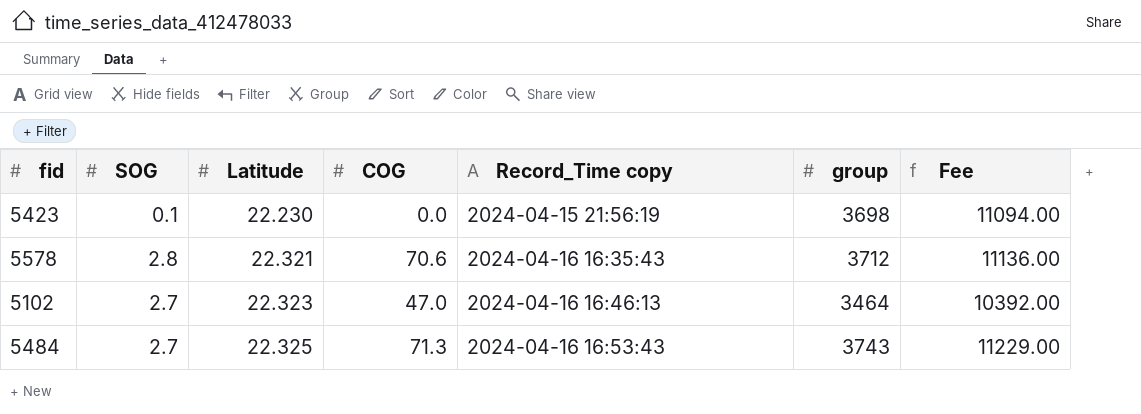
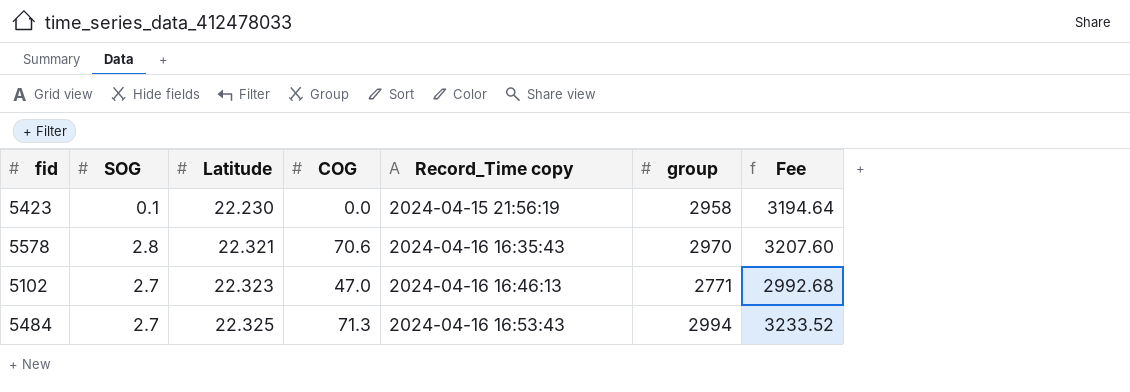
column Fee | formula: [group] * 3 -> [group] * 1.08
5423 | group: 3698 -> 2958
5578 | group: 3712 -> 2970
5102 | group: 3464 -> 2771
5484 | group: 3743 -> 2994

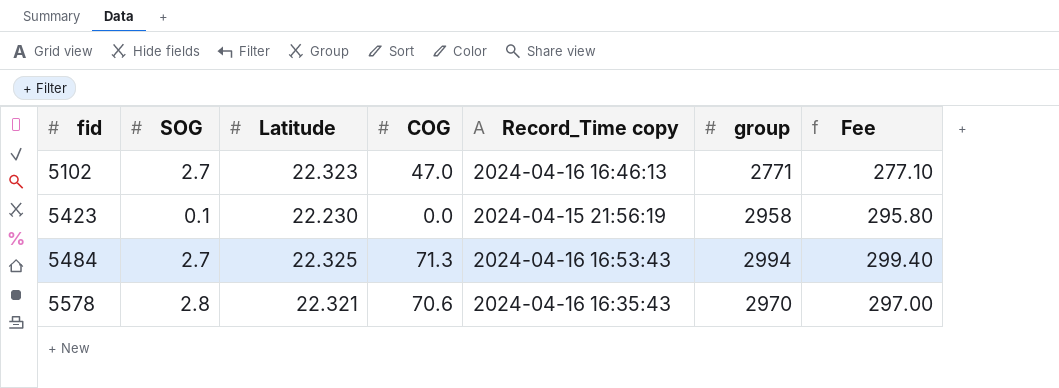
row order: Latitude ascending -> fid ascending
column Fee | formula: [group] * 1.08 -> [group] * 0.1

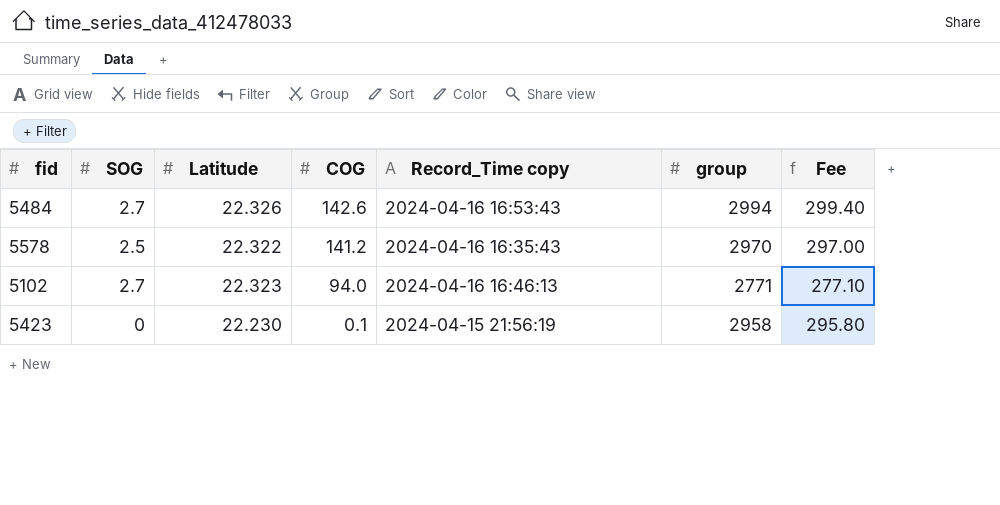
row order: fid ascending -> COG descending
5484 | Latitude: 22.325 -> 22.326
5484 | COG: 71.3 -> 142.6
5578 | SOG: 2.8 -> 2.5
5578 | Latitude: 22.321 -> 22.322
5578 | COG: 70.6 -> 141.2
5102 | COG: 47.0 -> 94.0
5423 | SOG: 0.1 -> 0
5423 | COG: 0.0 -> 0.1

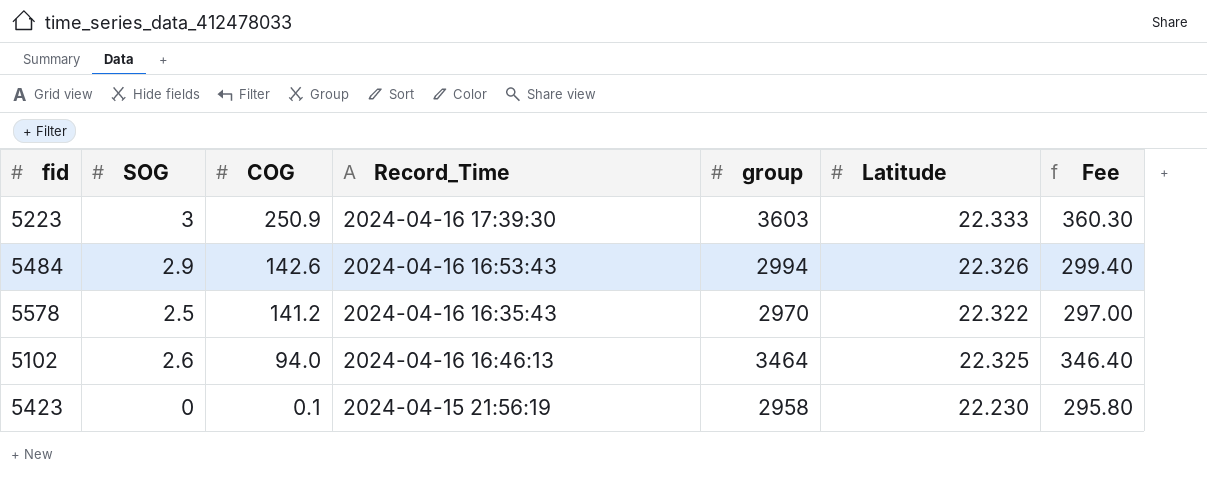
column name: Record_Time copy -> Record_Time
column Latitude | position: 3 -> 6
row 5223: none -> 3 | 250.9 | 2024-04-16 17:39:30 | 3603 | 22.333 | 360.30
5484 | SOG: 2.7 -> 2.9
5102 | SOG: 2.7 -> 2.6
5102 | group: 2771 -> 3464
5102 | Latitude: 22.323 -> 22.325
5102 | Fee: 277.10 -> 346.40

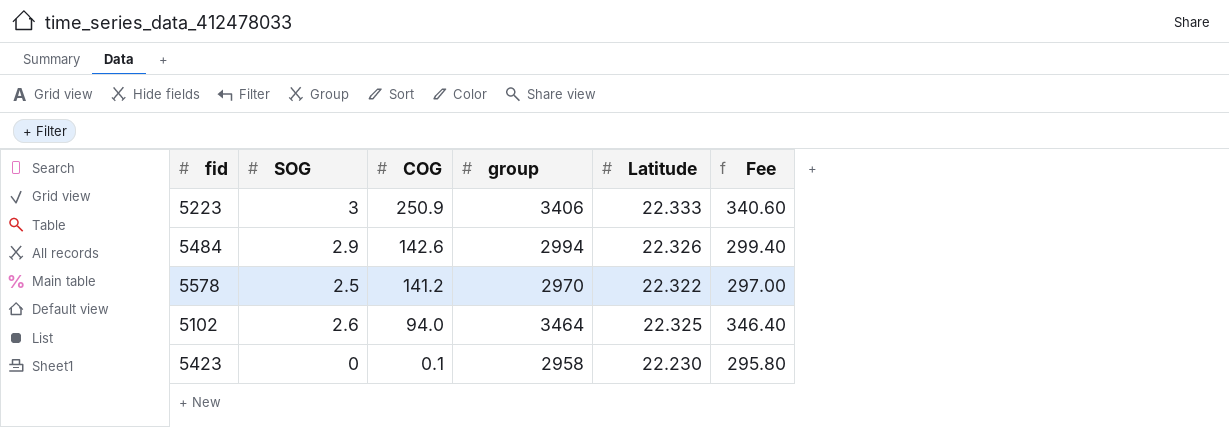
column Record_Time | position: 4 -> none
5223 | group: 3603 -> 3406
5223 | Fee: 360.30 -> 340.60

